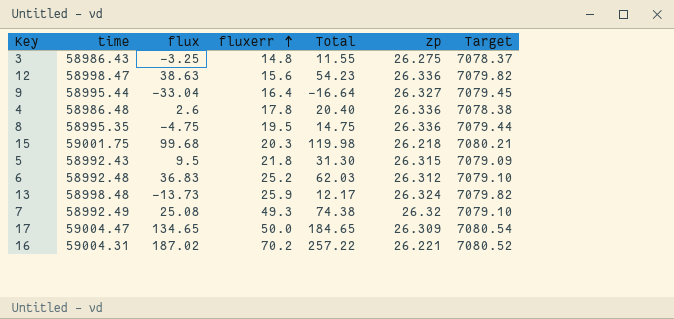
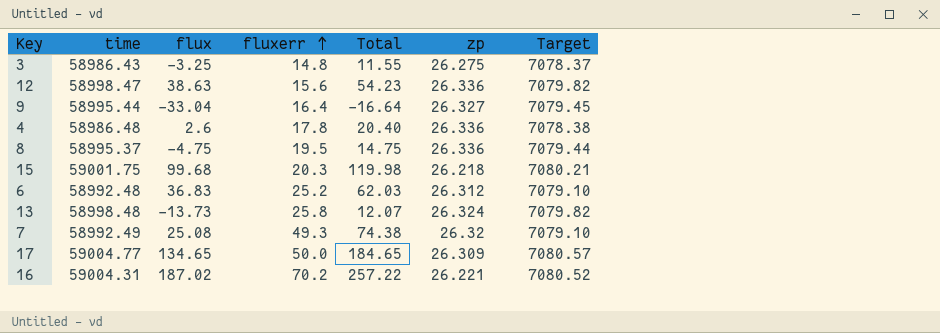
row 5: 58992.43 | 9.5 | 21.8 | 31.30 | 26.315 | 7079.09 -> none
8 | time: 58995.35 -> 58995.37
13 | fluxerr: 25.9 -> 25.8
13 | Total: 12.17 -> 12.07
17 | time: 59004.47 -> 59004.77
17 | Target: 7080.54 -> 7080.57

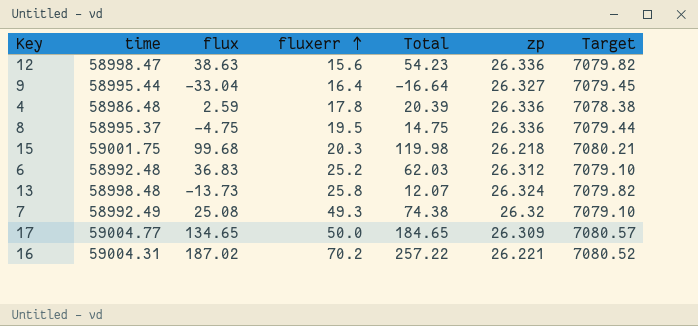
row 3: 58986.43 | -3.25 | 14.8 | 11.55 | 26.275 | 7078.37 -> none
4 | flux: 2.6 -> 2.59
4 | Total: 20.40 -> 20.39

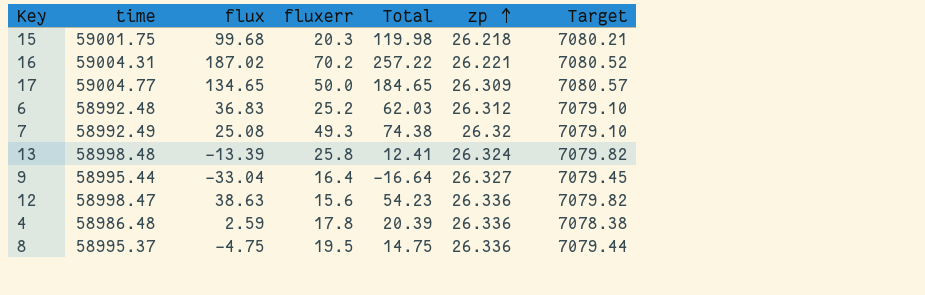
row order: fluxerr ascending -> zp ascending
13 | flux: -13.73 -> -13.39
13 | Total: 12.07 -> 12.41

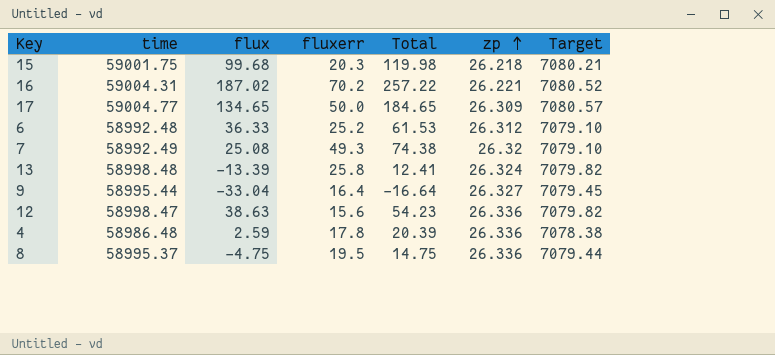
6 | flux: 36.83 -> 36.33
6 | Total: 62.03 -> 61.53

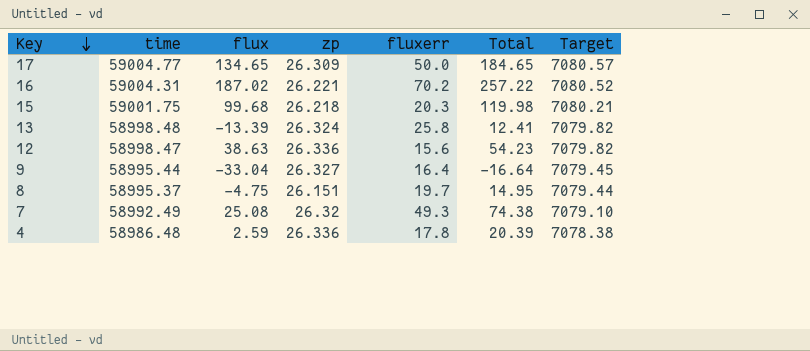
row order: zp ascending -> Key descending
column zp | position: 6 -> 4
row 6: 58992.48 | 36.33 | 25.2 | 61.53 | 26.312 | 7079.10 -> none
8 | zp: 26.336 -> 26.151
8 | fluxerr: 19.5 -> 19.7
8 | Total: 14.75 -> 14.95

